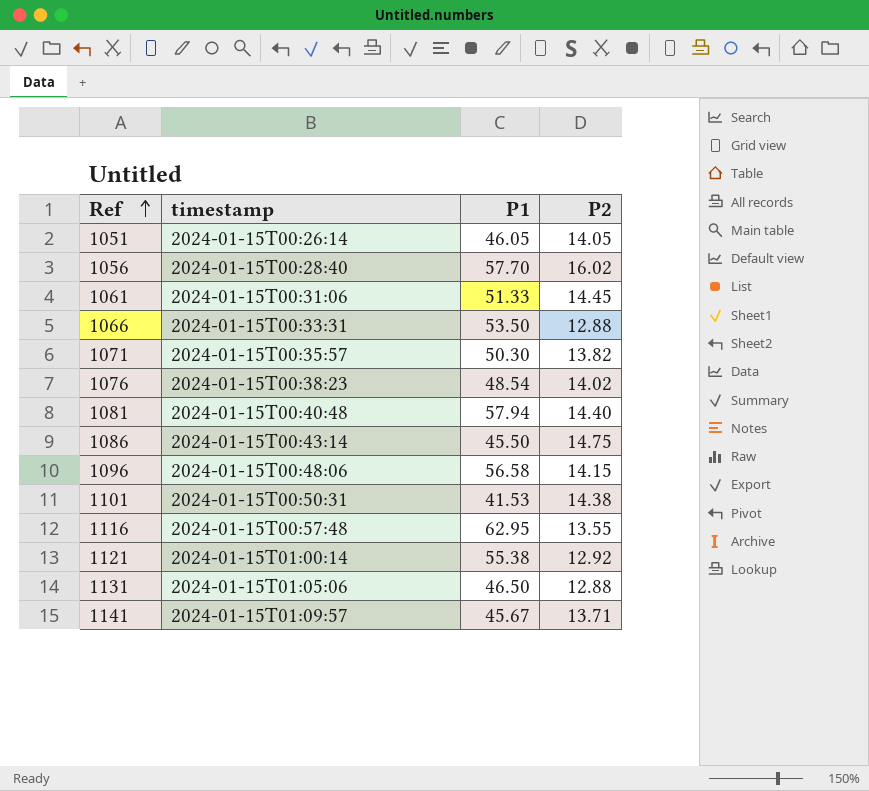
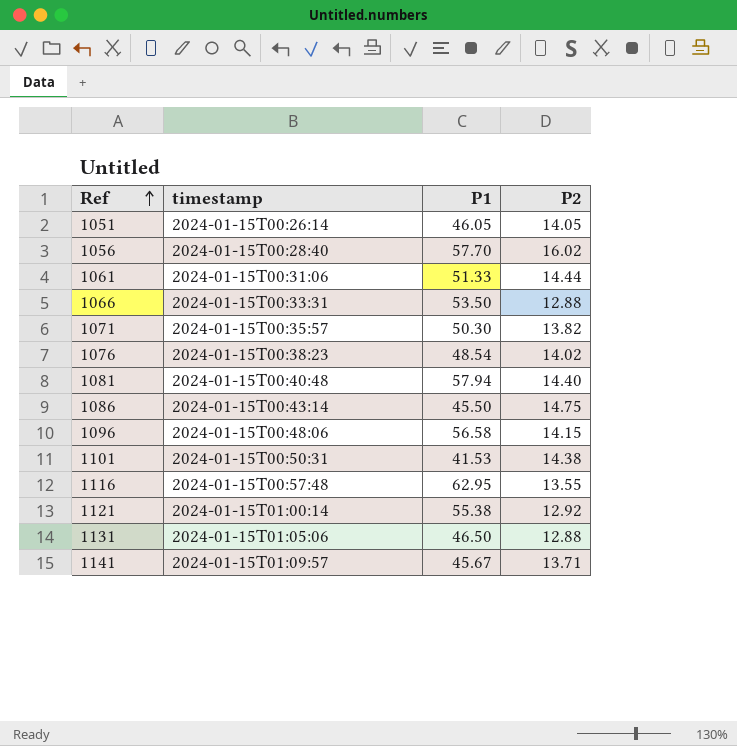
1061 | P2: 14.45 -> 14.44

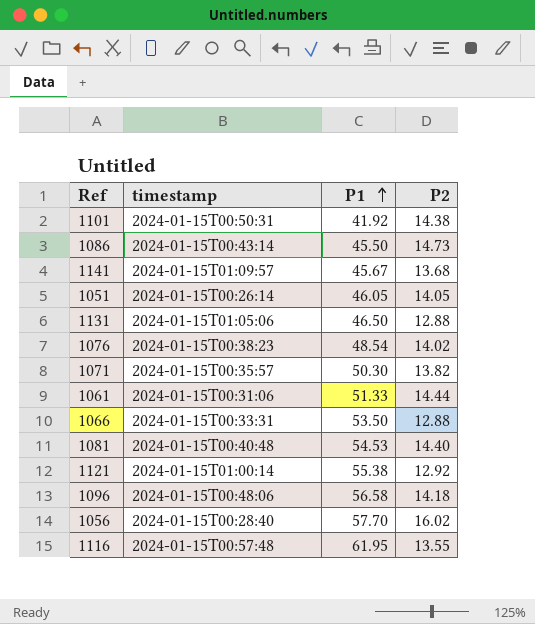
row order: Ref ascending -> P1 ascending
1101 | P1: 41.53 -> 41.92
1086 | P2: 14.75 -> 14.73
1141 | P2: 13.71 -> 13.68
1081 | P1: 57.94 -> 54.53
1096 | P2: 14.15 -> 14.18
1116 | P1: 62.95 -> 61.95

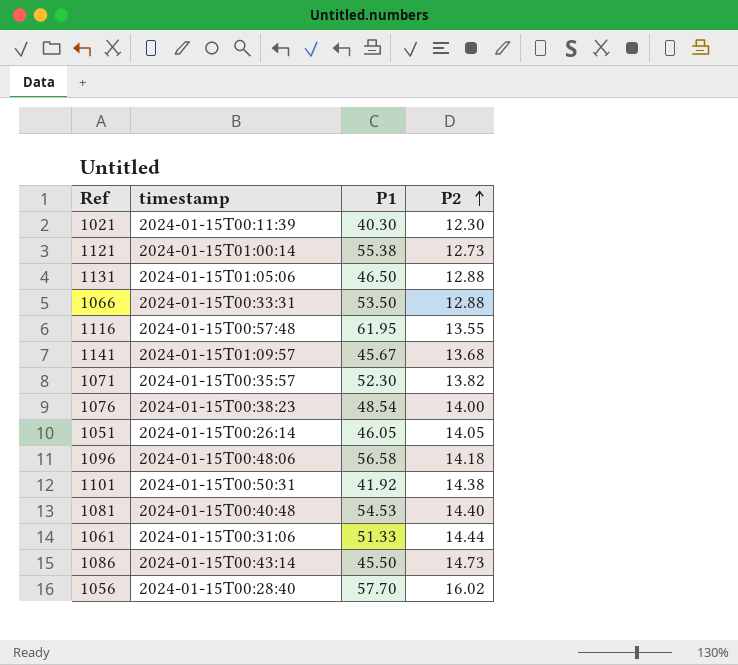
row order: P1 ascending -> P2 ascending
row 1021: none -> 2024-01-15T00:11:39 | 40.30 | 12.30
1121 | P2: 12.92 -> 12.73
1071 | P1: 50.30 -> 52.30
1076 | P2: 14.02 -> 14.00

